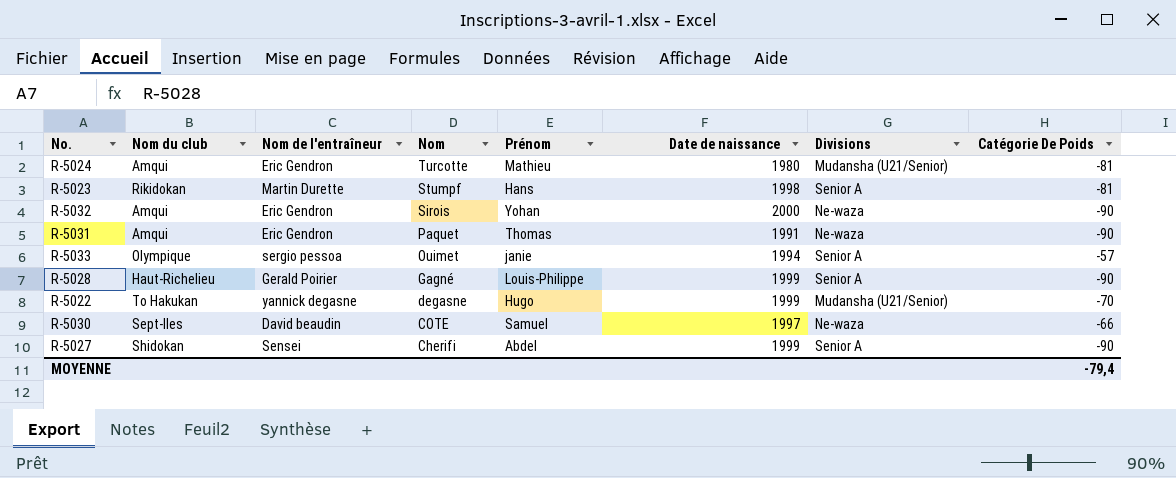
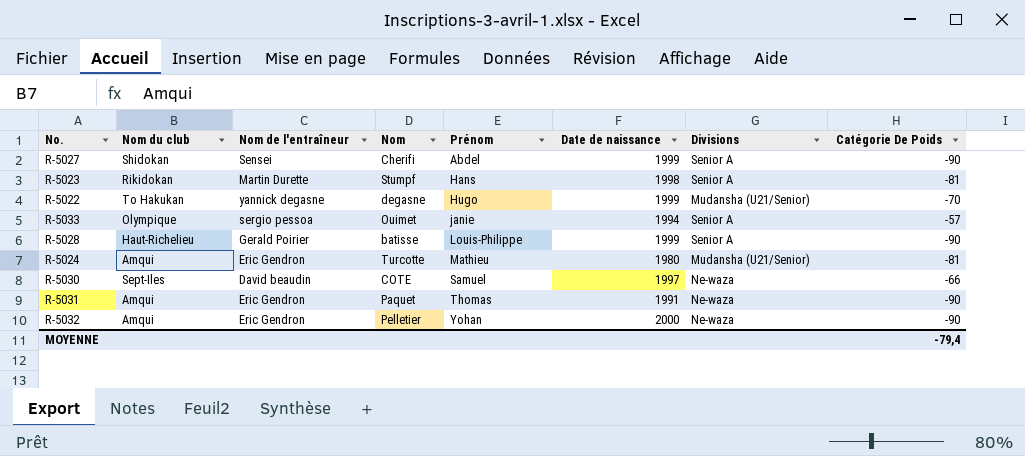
row order: Nom descending -> Prénom ascending
R-5028 | Nom: Gagné -> batisse
R-5032 | Nom: Sirois -> Pelletier

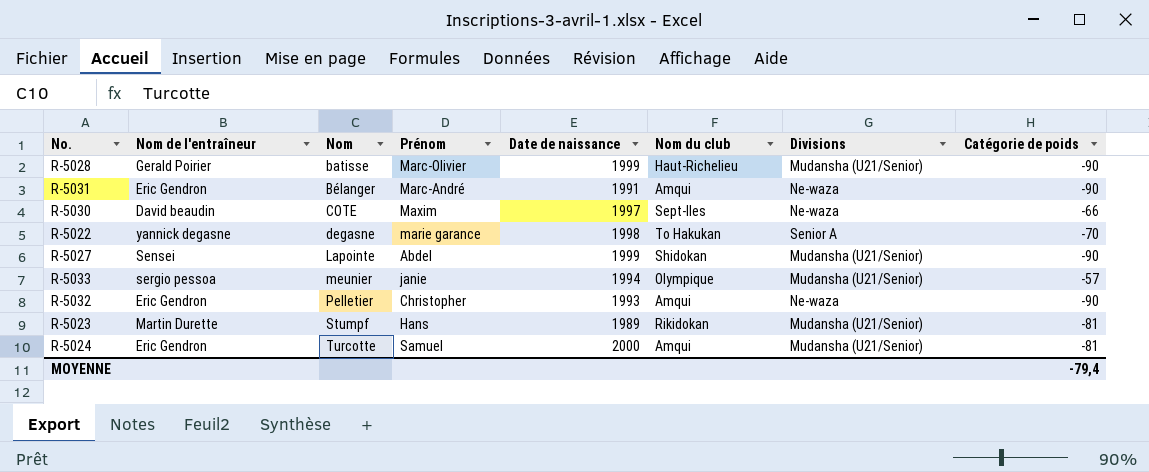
row order: Prénom ascending -> Nom ascending
column Nom du club | position: 2 -> 6
column name: Catégorie De Poids -> Catégorie de poids
R-5028 | Prénom: Louis-Philippe -> Marc-Olivier
R-5028 | Divisions: Senior A -> Mudansha (U21/Senior)
R-5031 | Nom: Paquet -> Bélanger
R-5031 | Prénom: Thomas -> Marc-André
R-5030 | Prénom: Samuel -> Maxim
R-5022 | Prénom: Hugo -> marie garance
R-5022 | Date de naissance: 1999 -> 1998
R-5022 | Divisions: Mudansha (U21/Senior) -> Senior A
R-5027 | Nom: Cherifi -> Lapointe
R-5027 | Divisions: Senior A -> Mudansha (U21/Senior)
R-5033 | Nom: Ouimet -> meunier
R-5033 | Divisions: Senior A -> Mudansha (U21/Senior)
R-5032 | Prénom: Yohan -> Christopher
R-5032 | Date de naissance: 2000 -> 1993
R-5023 | Date de naissance: 1998 -> 1989
R-5023 | Divisions: Senior A -> Mudansha (U21/Senior)
R-5024 | Prénom: Mathieu -> Samuel
R-5024 | Date de naissance: 1980 -> 2000

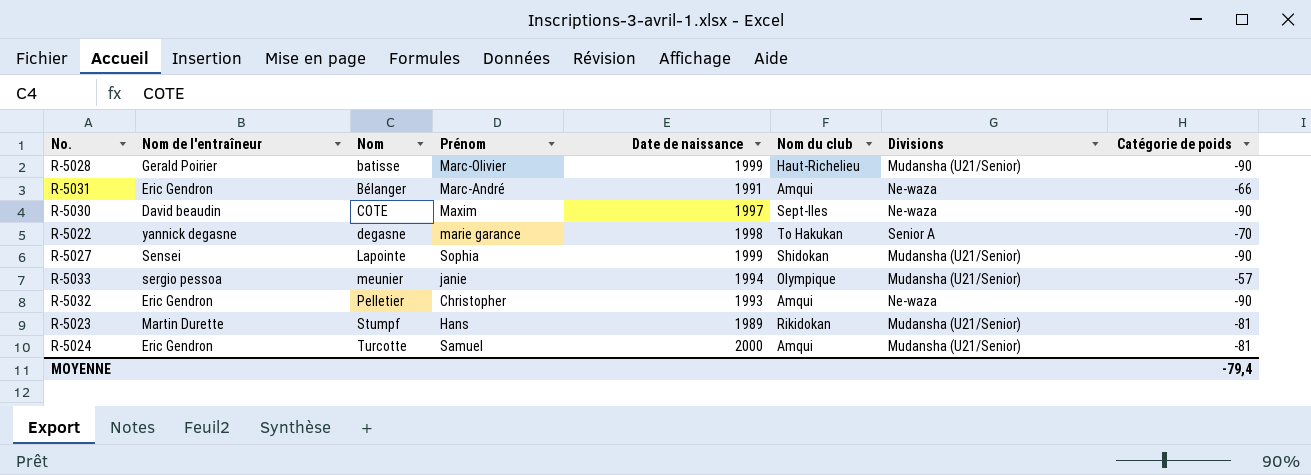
R-5031 | Catégorie de poids: -90 -> -66
R-5030 | Catégorie de poids: -66 -> -90
R-5027 | Prénom: Abdel -> Sophia

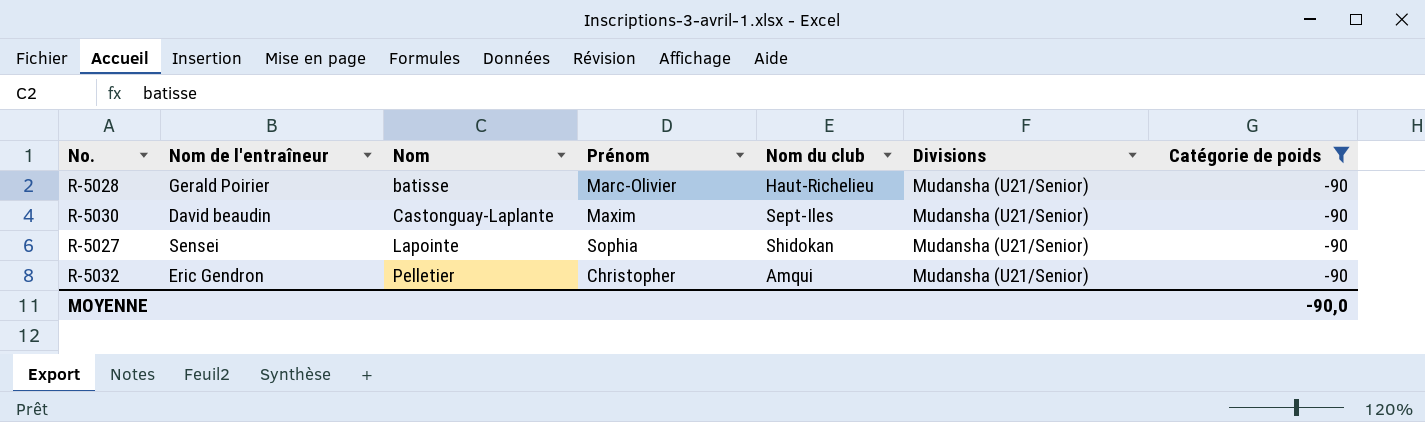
filter: none -> Catégorie de poids = -90
column Date de naissance | position: 5 -> none
R-5030 | Nom: COTE -> Castonguay-Laplante
R-5030 | Divisions: Ne-waza -> Mudansha (U21/Senior)
R-5032 | Divisions: Ne-waza -> Mudansha (U21/Senior)
MOYENNE | Catégorie de poids: -79,4 -> -90,0

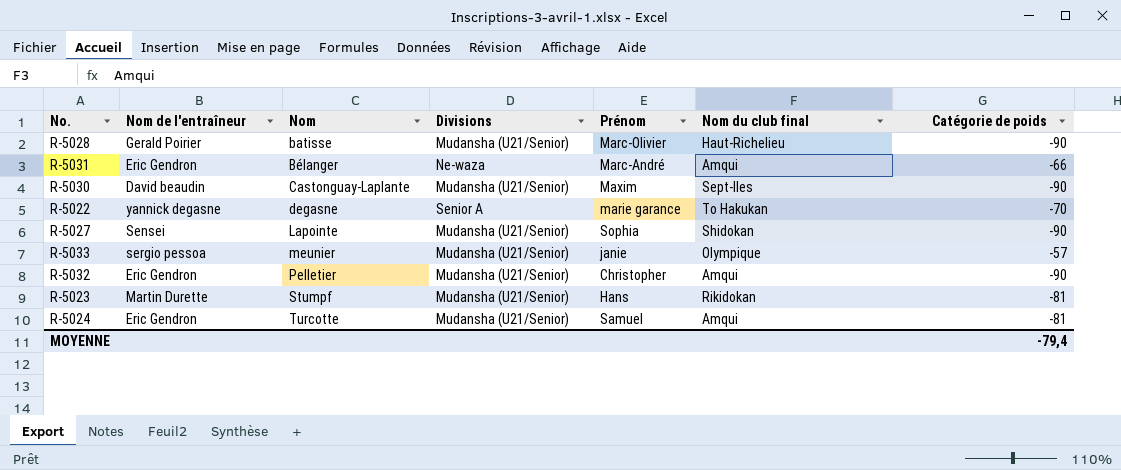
filter: Catégorie de poids = -90 -> none
column Divisions | position: 6 -> 4
column name: Nom du club -> Nom du club final
MOYENNE | Catégorie de poids: -90,0 -> -79,4

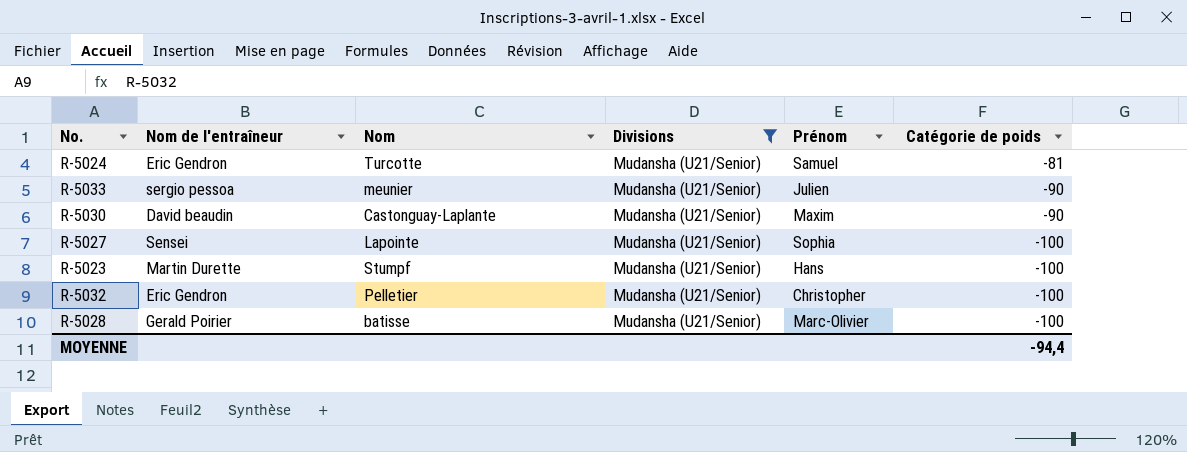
filter: none -> Divisions = Mudansha (U21/Senior)
row order: Nom ascending -> Catégorie de poids descending
column Nom du club final | position: 6 -> none
R-5033 | Prénom: janie -> Julien
R-5033 | Catégorie de poids: -57 -> -90
R-5027 | Catégorie de poids: -90 -> -100
R-5023 | Catégorie de poids: -81 -> -100
R-5032 | Catégorie de poids: -90 -> -100
R-5028 | Catégorie de poids: -90 -> -100
MOYENNE | Catégorie de poids: -79,4 -> -94,4

